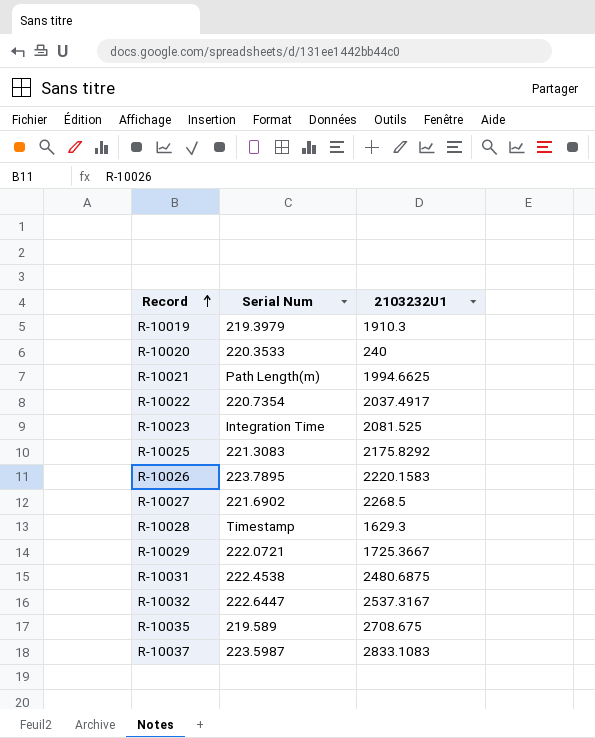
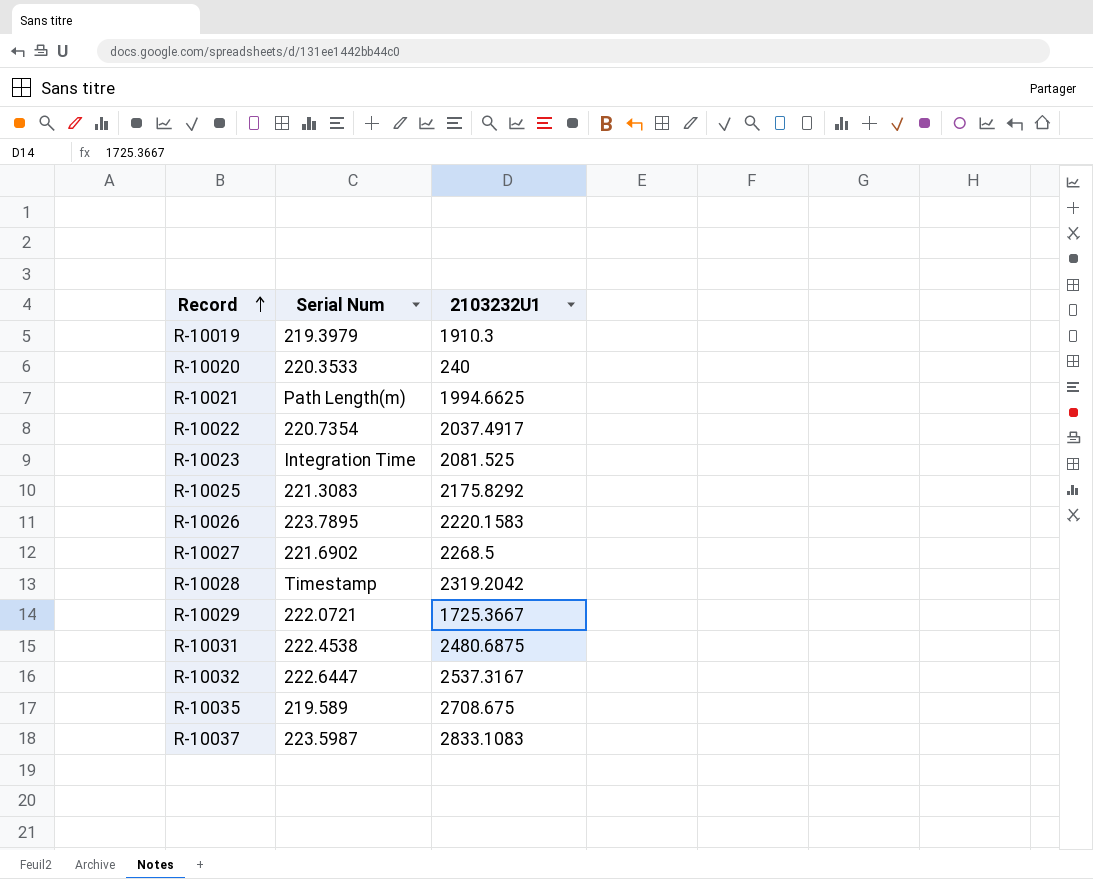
R-10028 | 2103232U1: 1629.3 -> 2319.2042

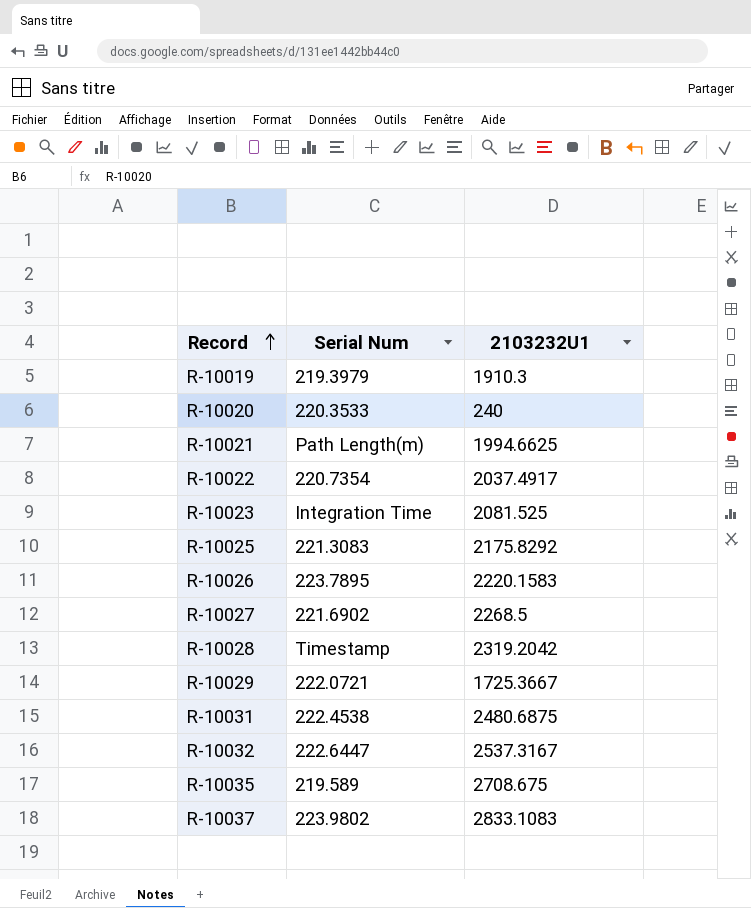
R-10037 | Serial Num: 223.5987 -> 223.9802

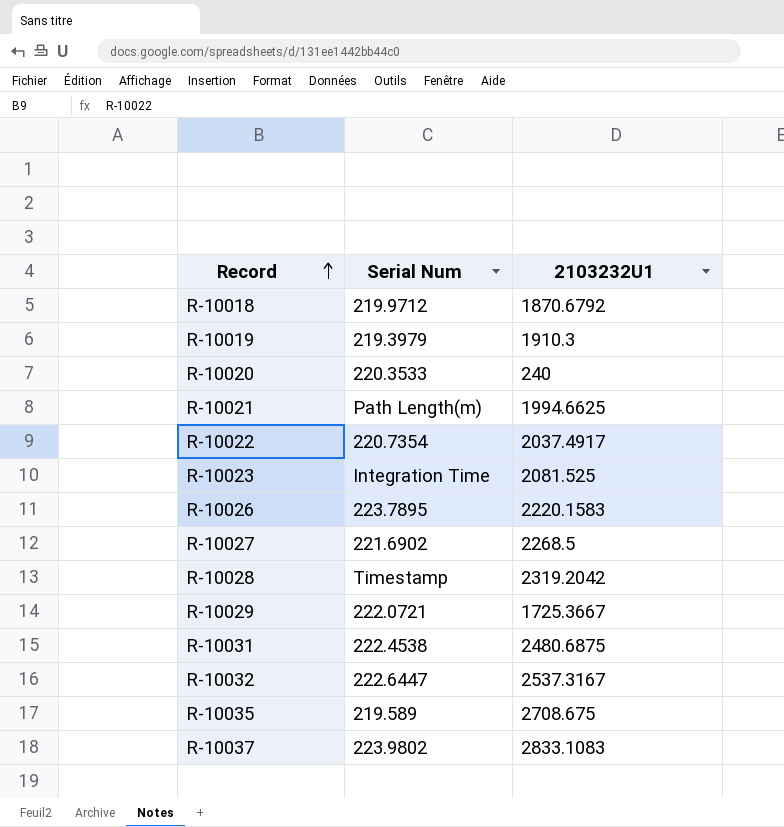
row R-10025: 221.3083 | 2175.8292 -> none
row R-10018: none -> 219.9712 | 1870.6792

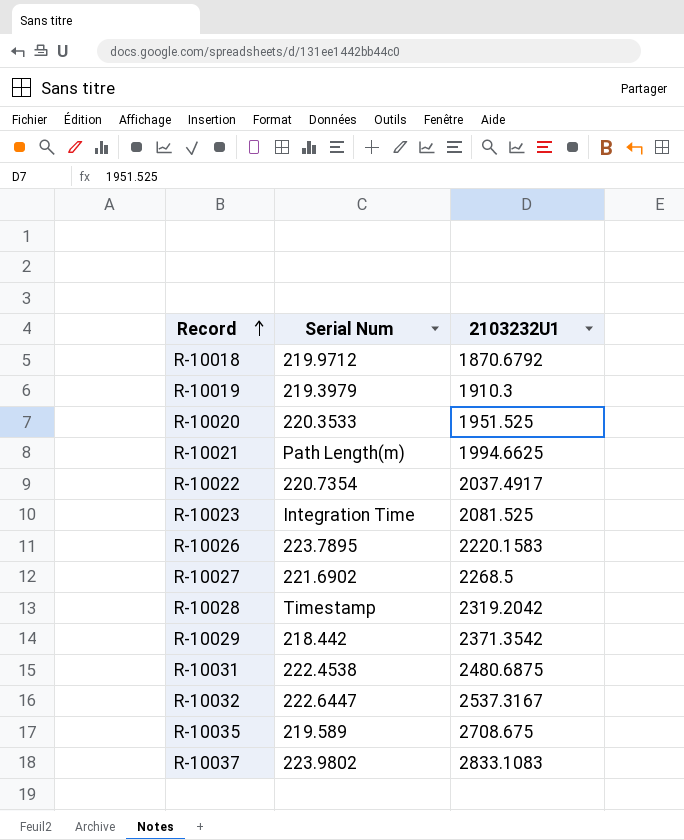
R-10020 | 2103232U1: 240 -> 1951.525
R-10029 | Serial Num: 222.0721 -> 218.442
R-10029 | 2103232U1: 1725.3667 -> 2371.3542

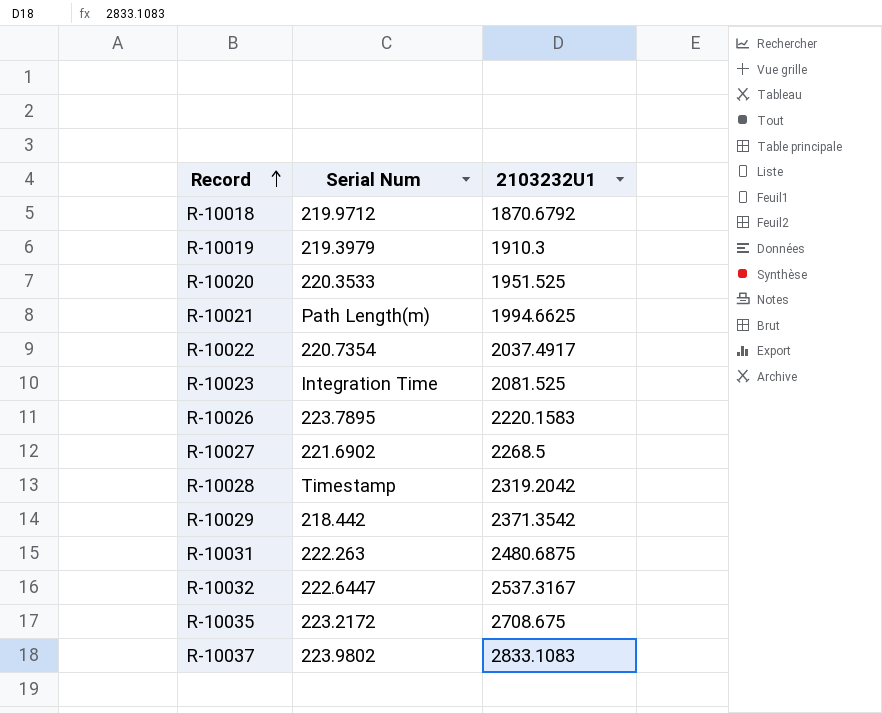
R-10031 | Serial Num: 222.4538 -> 222.263
R-10035 | Serial Num: 219.589 -> 223.2172

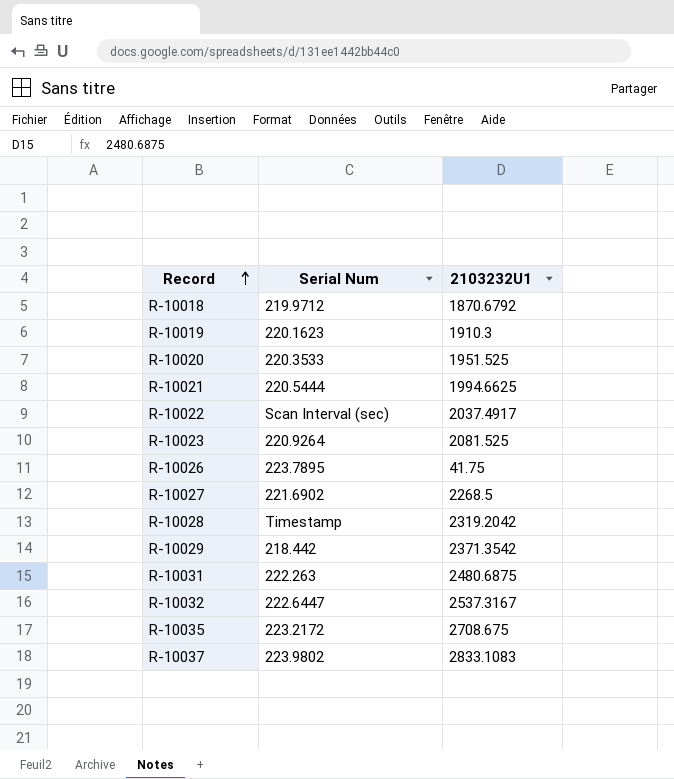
R-10019 | Serial Num: 219.3979 -> 220.1623
R-10021 | Serial Num: Path Length(m) -> 220.5444
R-10022 | Serial Num: 220.7354 -> Scan Interval (sec)
R-10023 | Serial Num: Integration Time -> 220.9264
R-10026 | 2103232U1: 2220.1583 -> 41.75

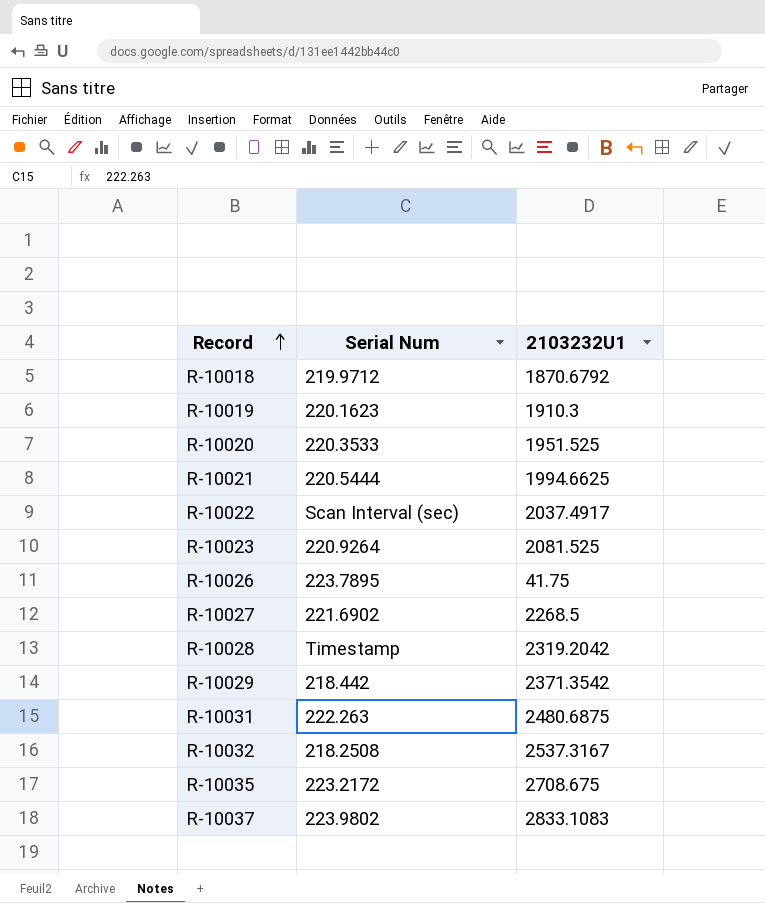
R-10032 | Serial Num: 222.6447 -> 218.2508

